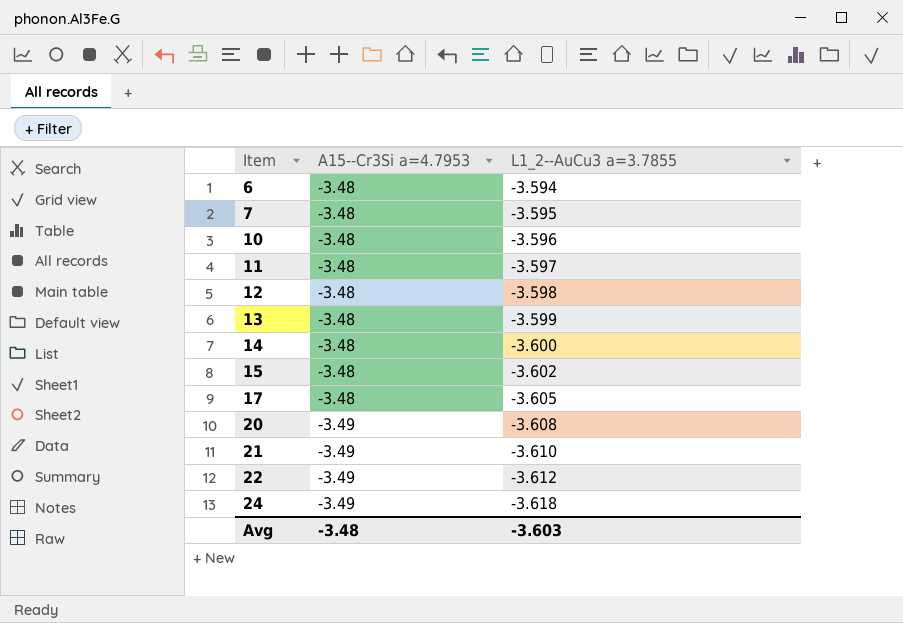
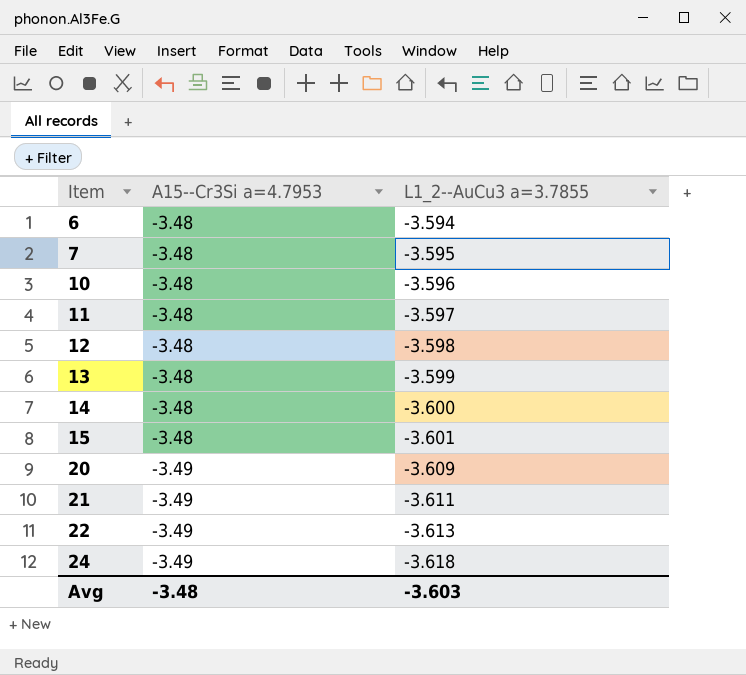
row 17: -3.48 | -3.605 -> none
15 | L1_2--AuCu3 a=3.7855: -3.602 -> -3.601
20 | L1_2--AuCu3 a=3.7855: -3.608 -> -3.609
21 | L1_2--AuCu3 a=3.7855: -3.610 -> -3.611
22 | L1_2--AuCu3 a=3.7855: -3.612 -> -3.613

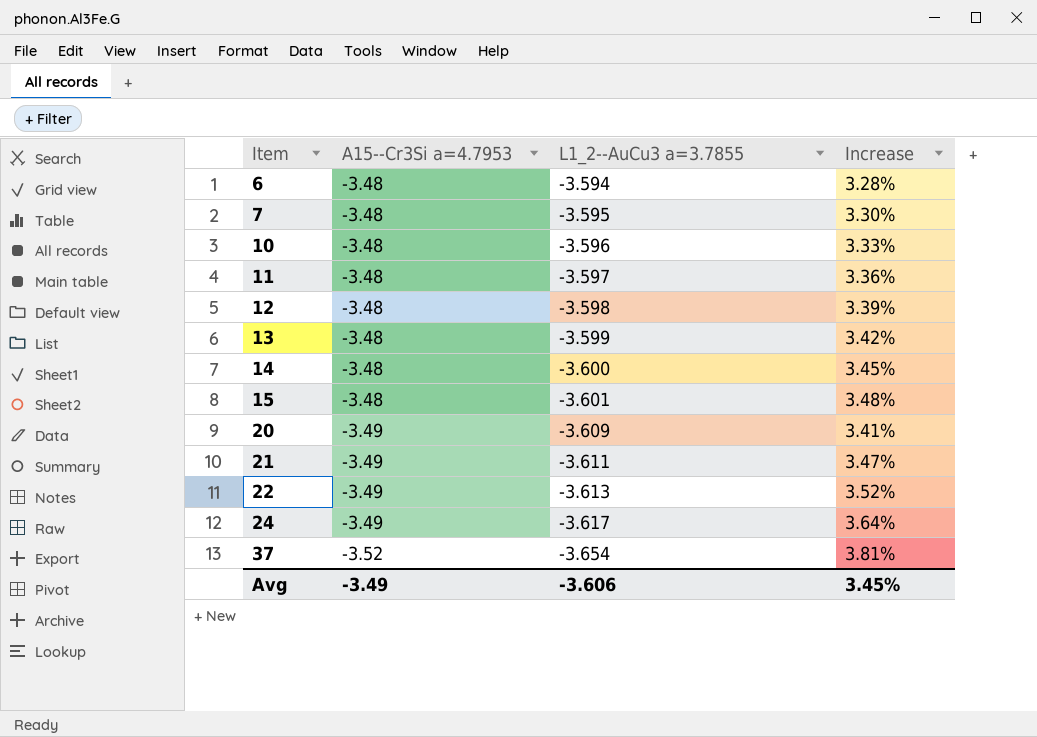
column Increase | formula: none -> ([L1_2--AuCu3 a=3.7855] - [A15--Cr3Si a=4.7953]) / [A15--Cr3Si a=4.7953]
24 | L1_2--AuCu3 a=3.7855: -3.618 -> -3.617
row 37: none -> -3.52 | -3.654 | 3.81%
Avg | A15--Cr3Si a=4.7953: -3.48 -> -3.49
Avg | L1_2--AuCu3 a=3.7855: -3.603 -> -3.606

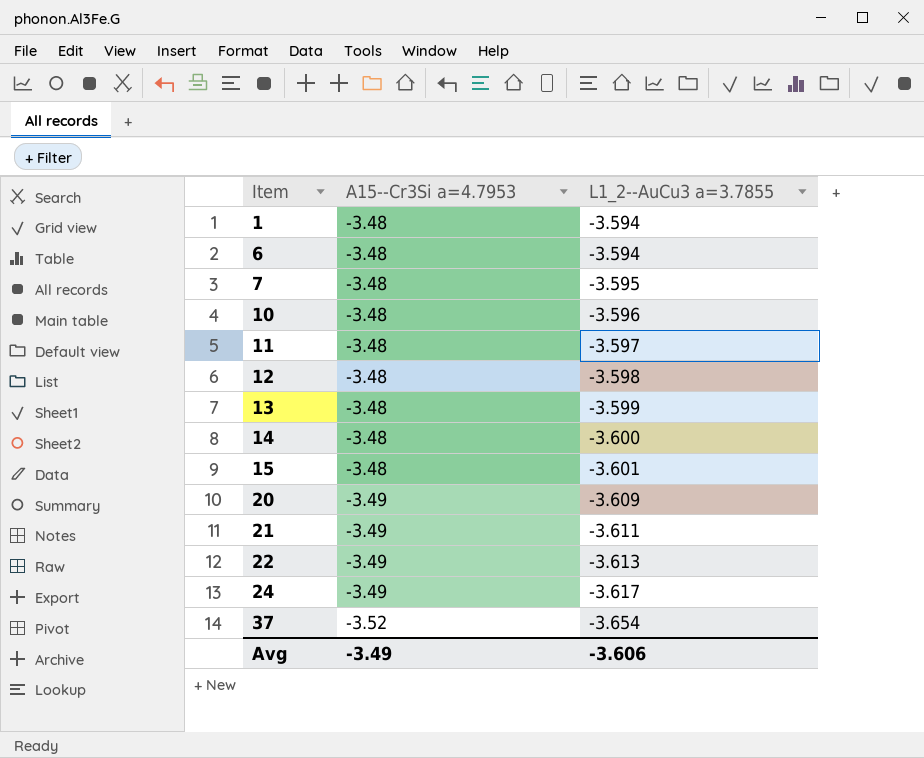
column Increase | formula: ([L1_2--AuCu3 a=3.7855] - [A15--Cr3Si a=4.7953]) / [A15--Cr3Si a=4.7953] -> none
row 1: none -> -3.48 | -3.594

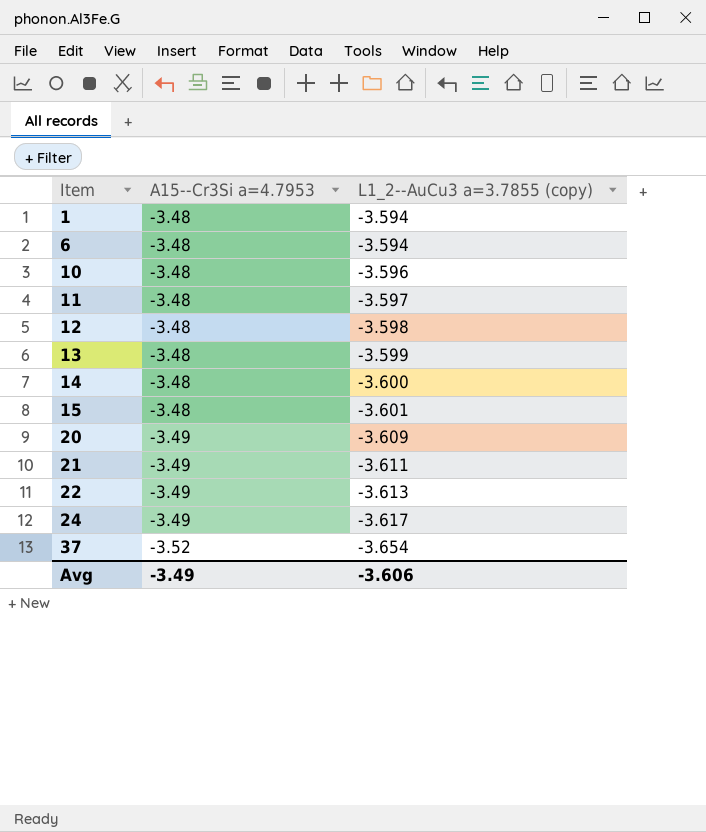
column name: L1_2--AuCu3 a=3.7855 -> L1_2--AuCu3 a=3.7855 (copy)
row 7: -3.48 | -3.595 -> none

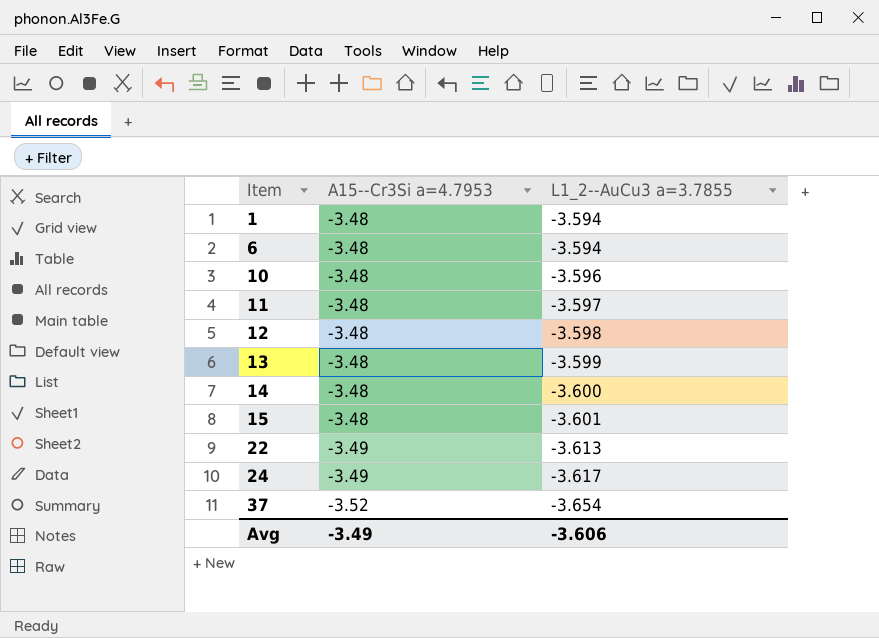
column name: L1_2--AuCu3 a=3.7855 (copy) -> L1_2--AuCu3 a=3.7855
row 20: -3.49 | -3.609 -> none
row 21: -3.49 | -3.611 -> none

